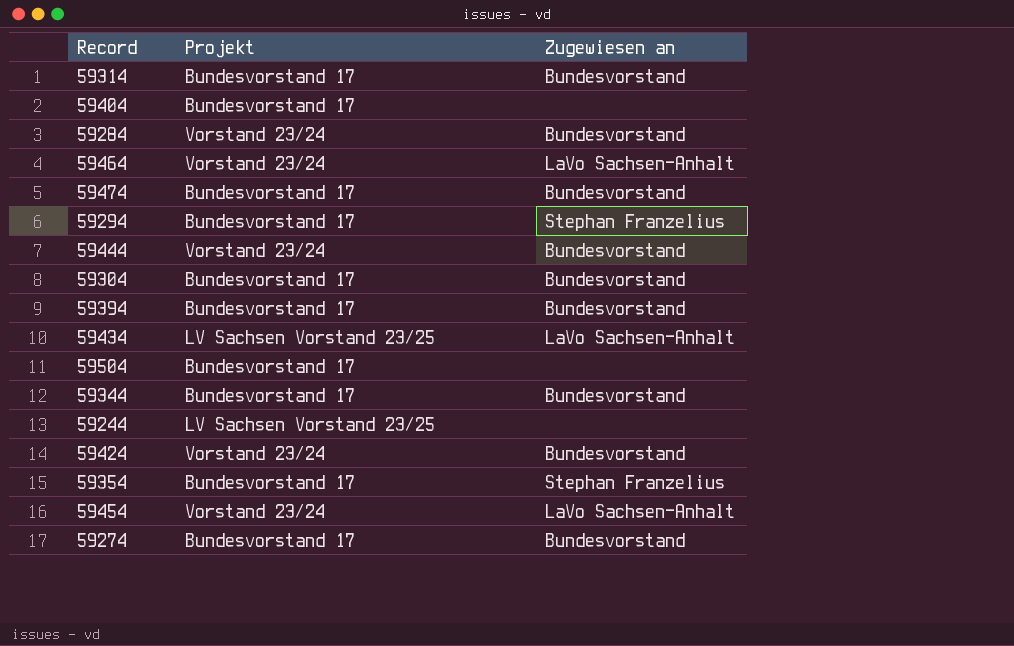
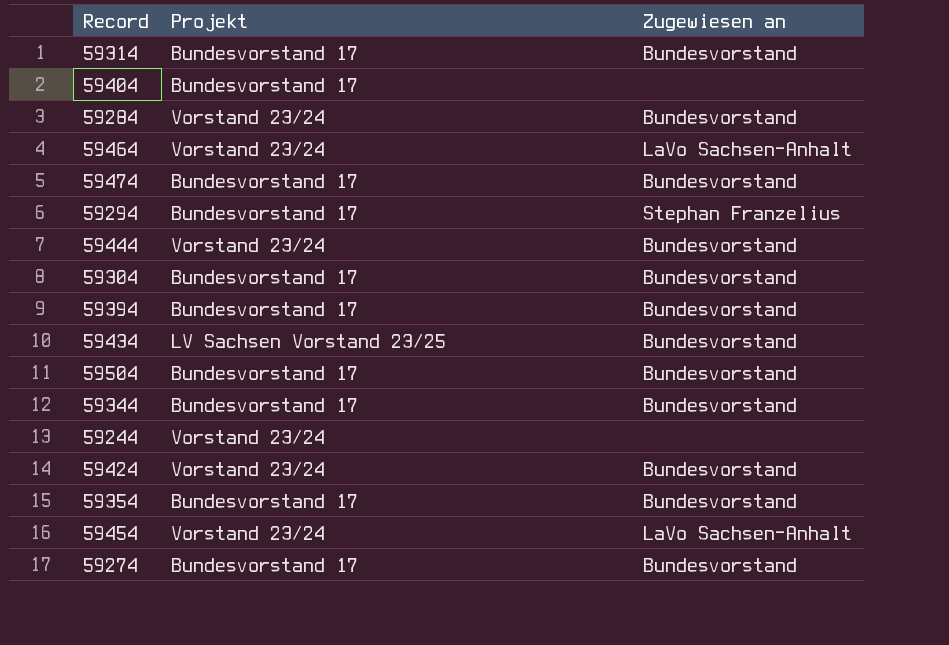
59434 | Zugewiesen an: LaVo Sachsen-Anhalt -> Bundesvorstand
59504 | Zugewiesen an: none -> Bundesvorstand
59244 | Projekt: LV Sachsen Vorstand 23/25 -> Vorstand 23/24
59354 | Zugewiesen an: Stephan Franzelius -> Bundesvorstand

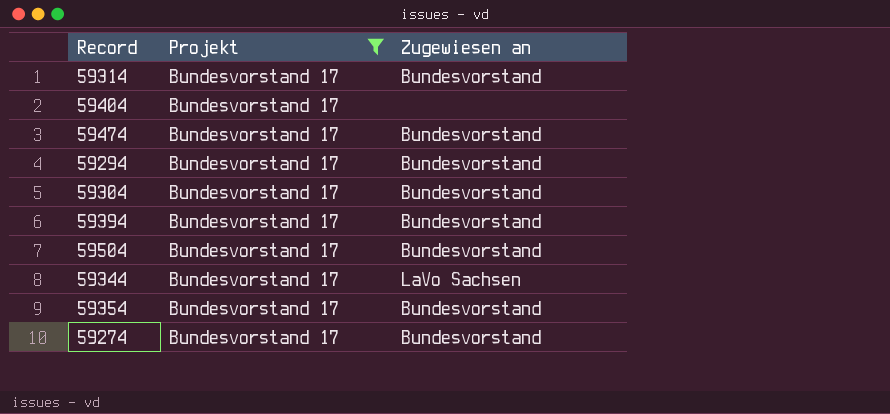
filter: none -> Projekt = Bundesvorstand 17
59294 | Zugewiesen an: Stephan Franzelius -> Bundesvorstand
59344 | Zugewiesen an: Bundesvorstand -> LaVo Sachsen

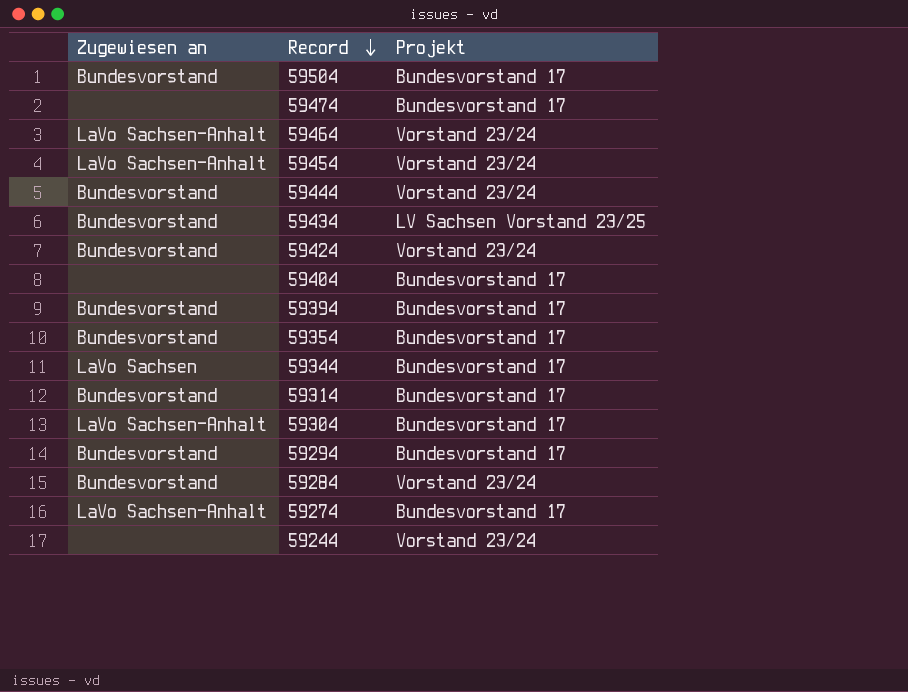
filter: Projekt = Bundesvorstand 17 -> none
row order: none -> Record descending
column Zugewiesen an | position: 3 -> 1
59474 | Zugewiesen an: Bundesvorstand -> none
59304 | Zugewiesen an: Bundesvorstand -> LaVo Sachsen-Anhalt
59274 | Zugewiesen an: Bundesvorstand -> LaVo Sachsen-Anhalt

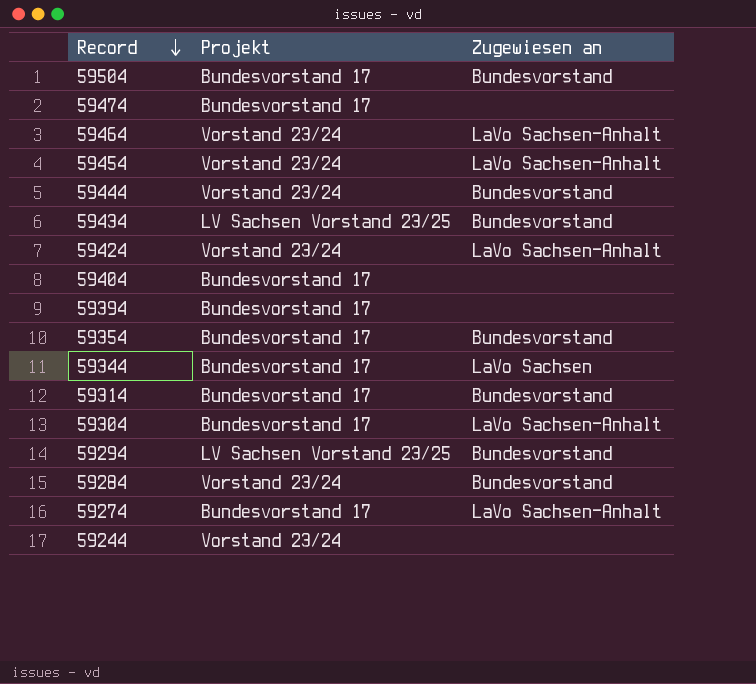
column Zugewiesen an | position: 1 -> 3
59424 | Zugewiesen an: Bundesvorstand -> LaVo Sachsen-Anhalt
59394 | Zugewiesen an: Bundesvorstand -> none
59294 | Projekt: Bundesvorstand 17 -> LV Sachsen Vorstand 23/25

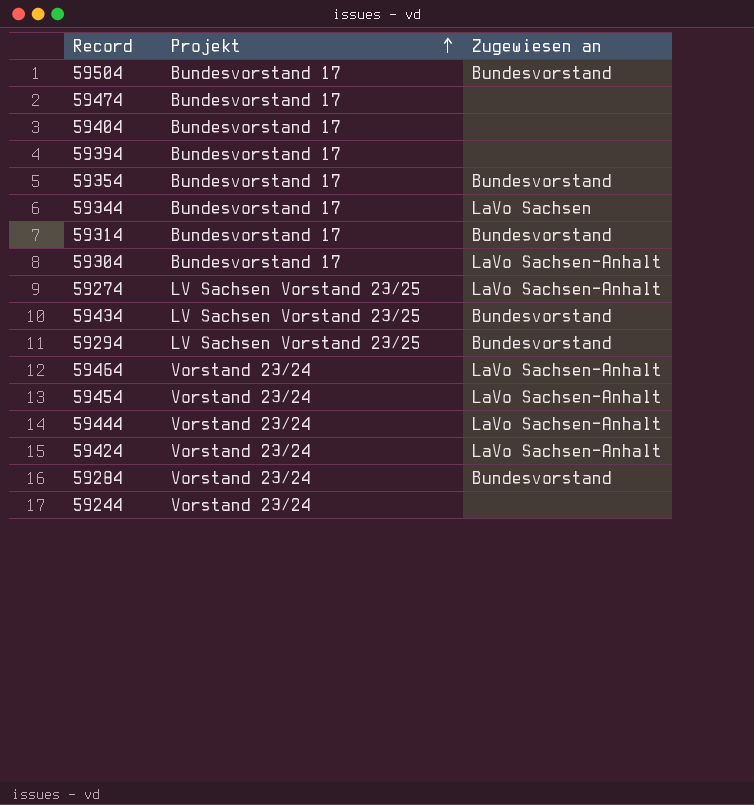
row order: Record descending -> Projekt ascending
59274 | Projekt: Bundesvorstand 17 -> LV Sachsen Vorstand 23/25
59444 | Zugewiesen an: Bundesvorstand -> LaVo Sachsen-Anhalt

